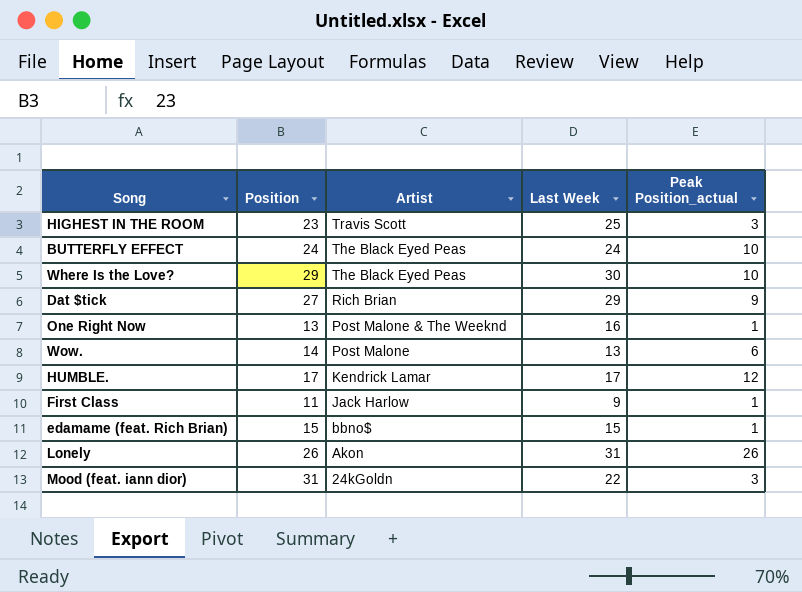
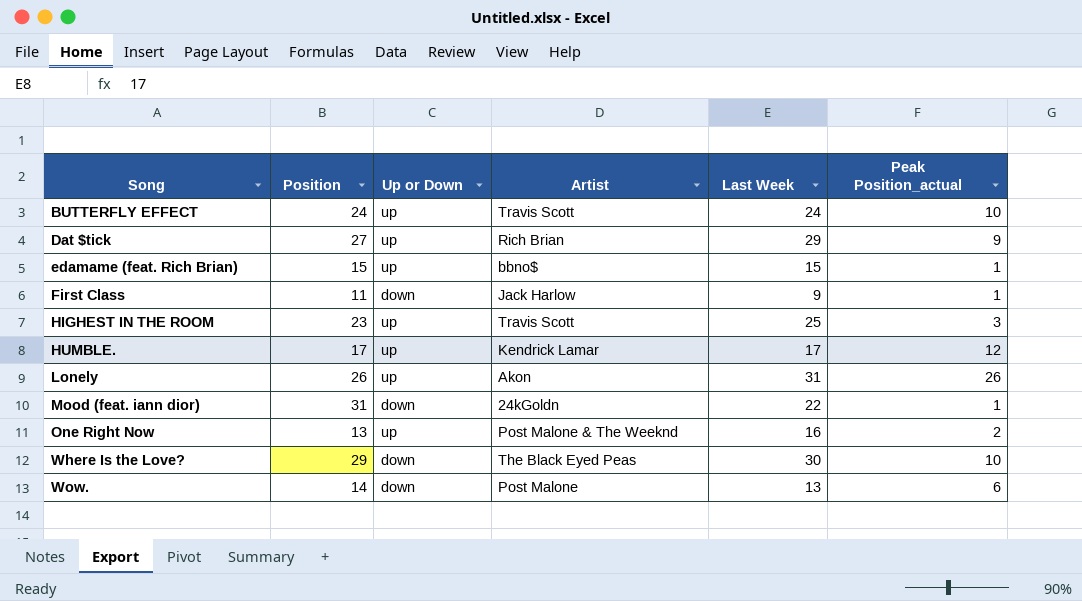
row order: Artist descending -> Song ascending
column Up or Down | position: none -> 3
BUTTERFLY EFFECT | Artist: The Black Eyed Peas -> Travis Scott
Mood (feat. iann dior) | Peak Position_actual: 3 -> 1
One Right Now | Peak Position_actual: 1 -> 2

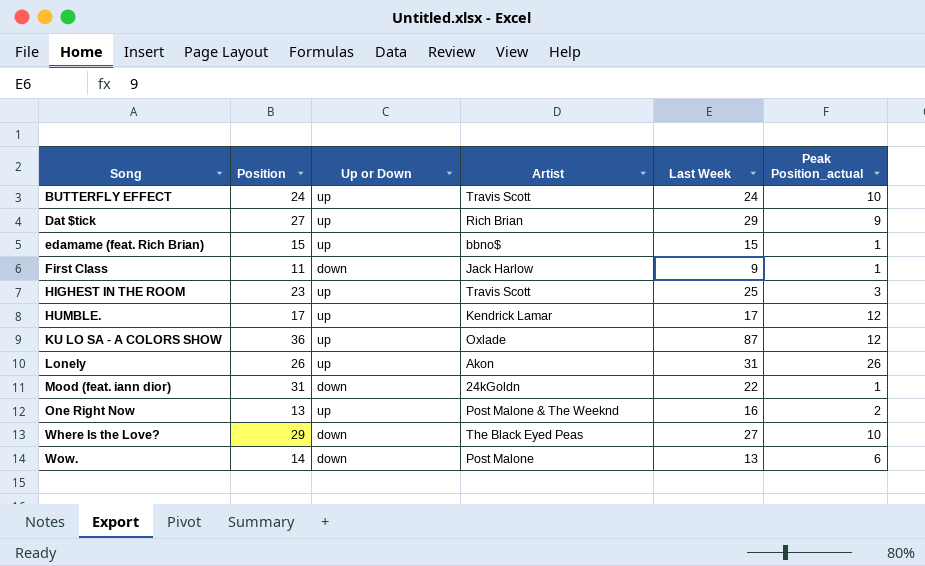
row KU LO SA - A COLORS SHOW: none -> 36 | up | Oxlade | 87 | 12
Where Is the Love? | Last Week: 30 -> 27

